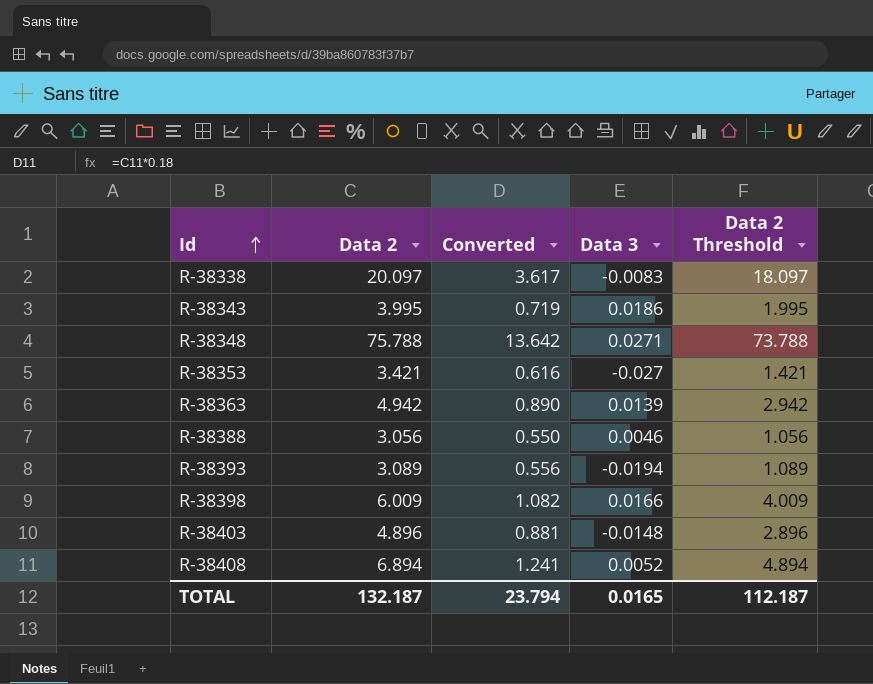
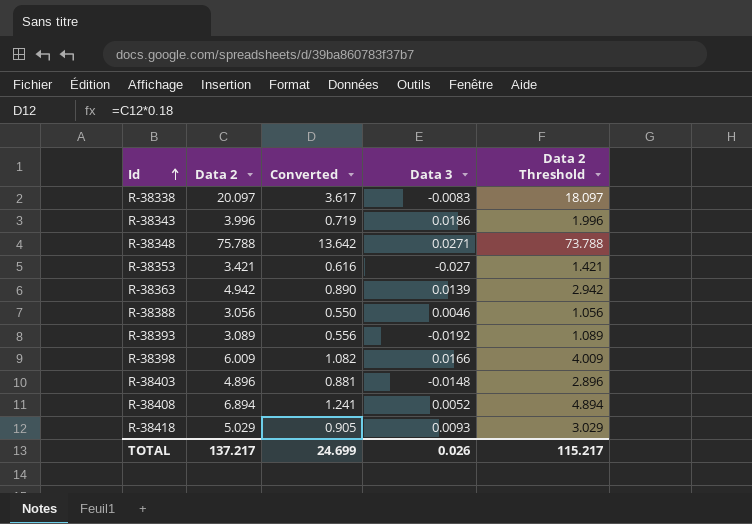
R-38343 | Data 2: 3.995 -> 3.996
R-38343 | Data 2 Threshold: 1.995 -> 1.996
R-38393 | Data 3: -0.0194 -> -0.0192
row R-38418: none -> 5.029 | 0.905 | 0.0093 | 3.029
TOTAL | Data 2: 132.187 -> 137.217
TOTAL | Converted: 23.794 -> 24.699
TOTAL | Data 3: 0.0165 -> 0.026
TOTAL | Data 2 Threshold: 112.187 -> 115.217

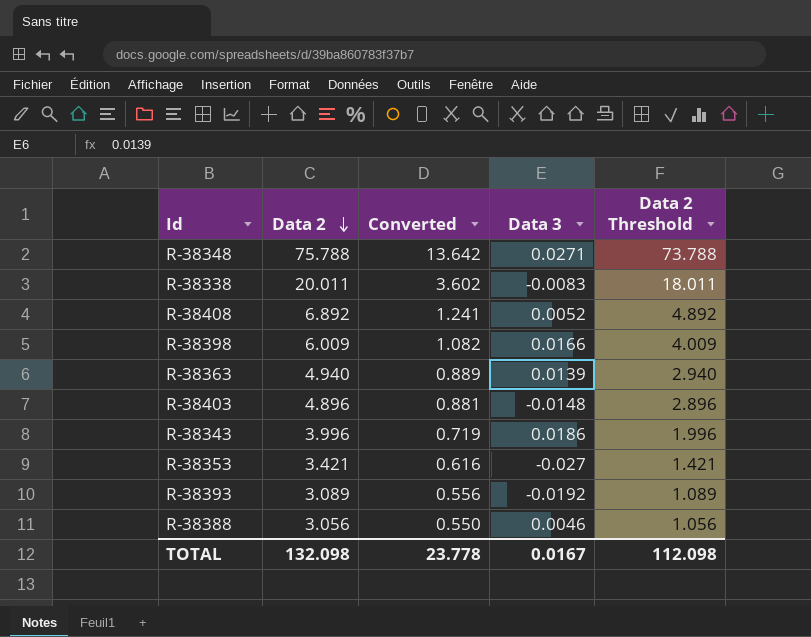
row order: Id ascending -> Data 2 descending
row R-38418: 5.029 | 0.905 | 0.0093 | 3.029 -> none
R-38338 | Data 2: 20.097 -> 20.011
R-38338 | Converted: 3.617 -> 3.602
R-38338 | Data 2 Threshold: 18.097 -> 18.011
R-38408 | Data 2: 6.894 -> 6.892
R-38408 | Data 2 Threshold: 4.894 -> 4.892
R-38363 | Data 2: 4.942 -> 4.940
R-38363 | Converted: 0.890 -> 0.889
R-38363 | Data 2 Threshold: 2.942 -> 2.940
TOTAL | Data 2: 137.217 -> 132.098
TOTAL | Converted: 24.699 -> 23.778
TOTAL | Data 3: 0.026 -> 0.0167
TOTAL | Data 2 Threshold: 115.217 -> 112.098

